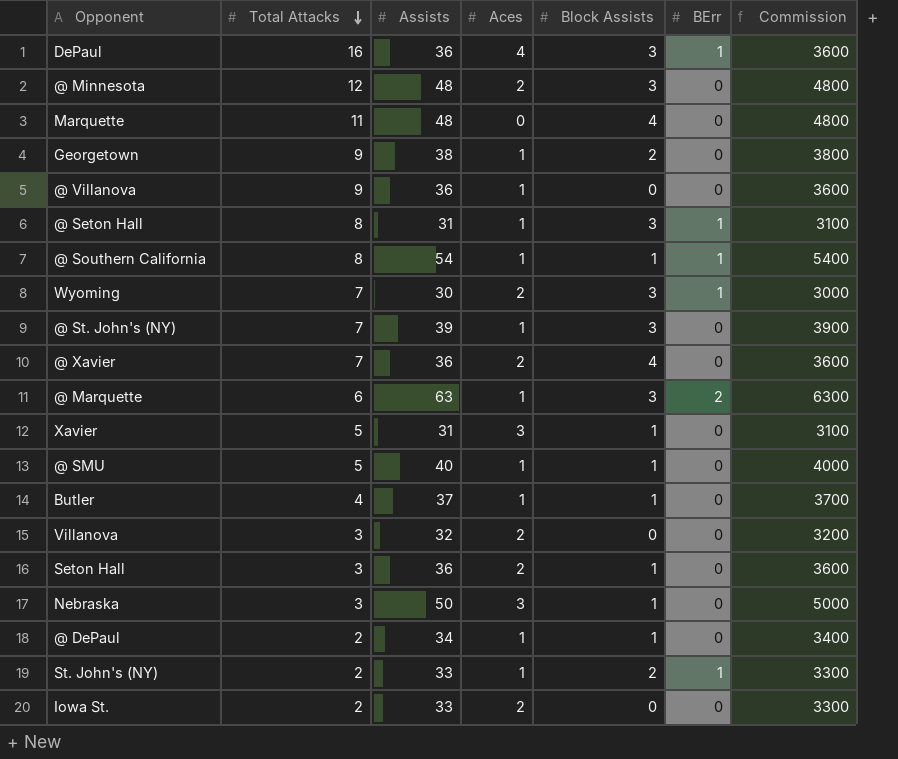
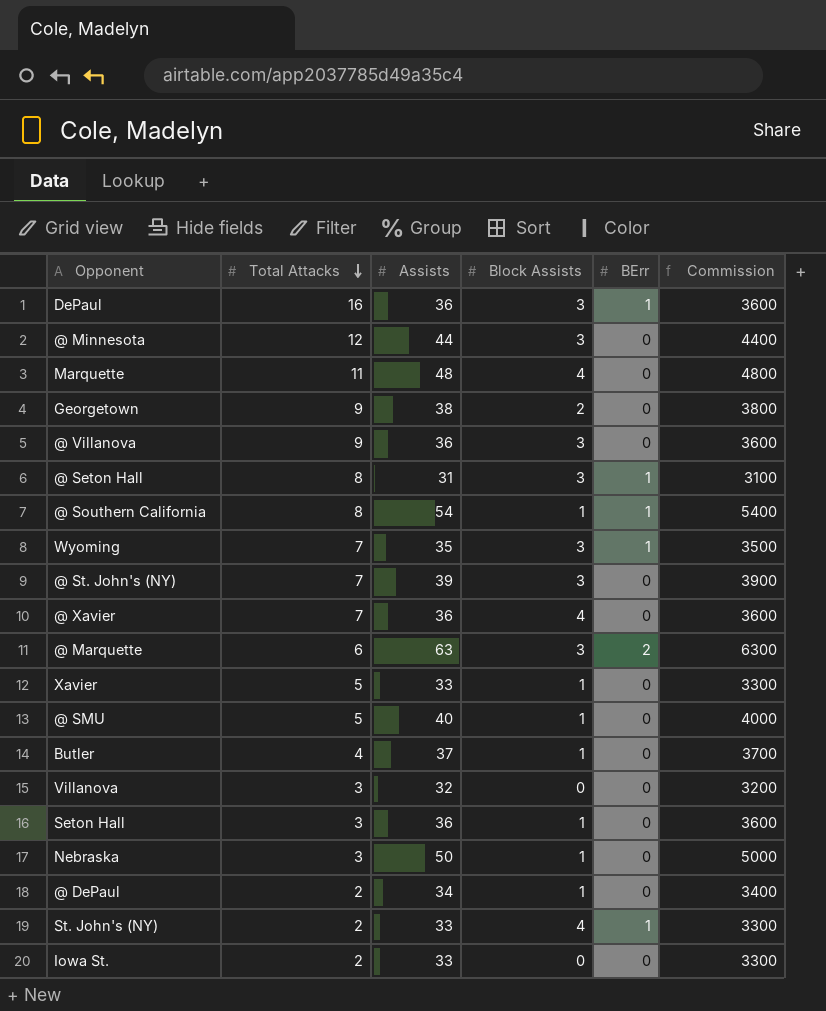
column Aces | position: 4 -> none
@ Minnesota | Assists: 48 -> 44
@ Minnesota | Commission: 4800 -> 4400
@ Villanova | Block Assists: 0 -> 3
Wyoming | Assists: 30 -> 35
Wyoming | Commission: 3000 -> 3500
Xavier | Assists: 31 -> 33
Xavier | Commission: 3100 -> 3300
St. John's (NY) | Block Assists: 2 -> 4

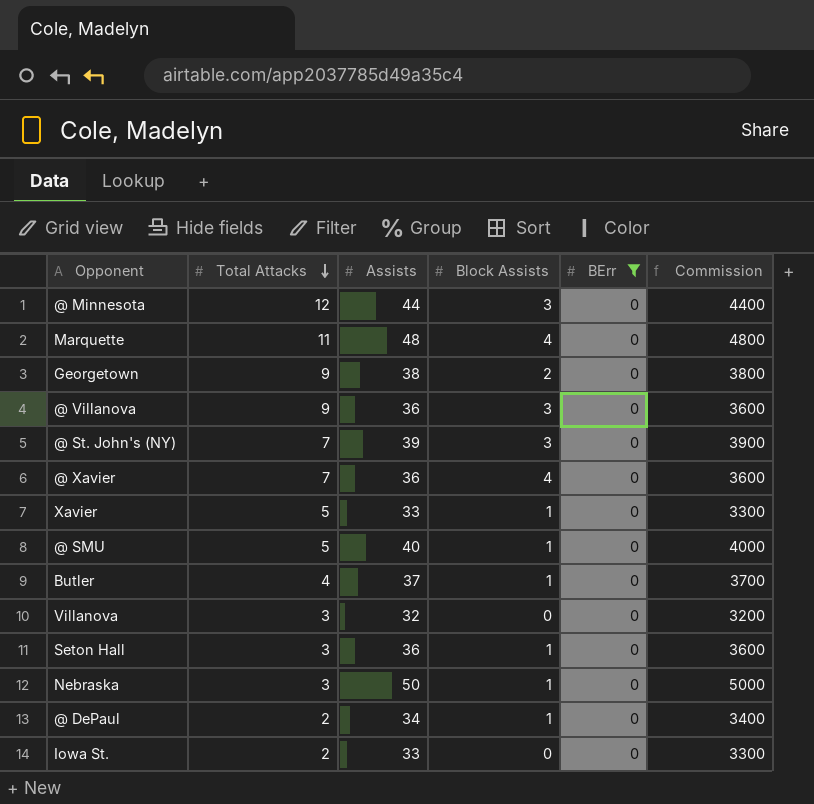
filter: none -> BErr = 0

